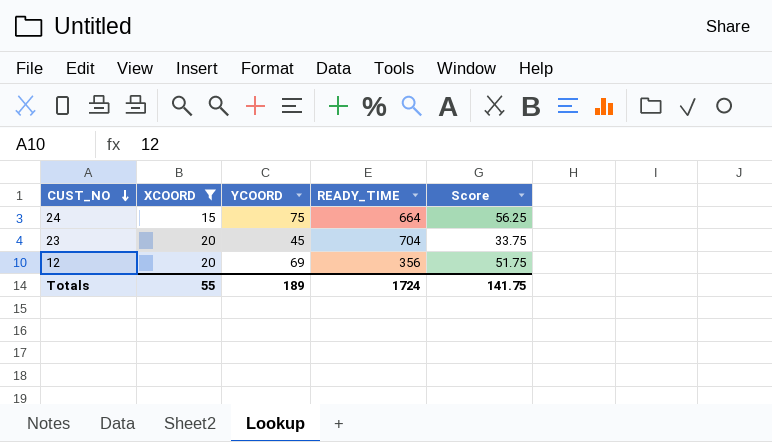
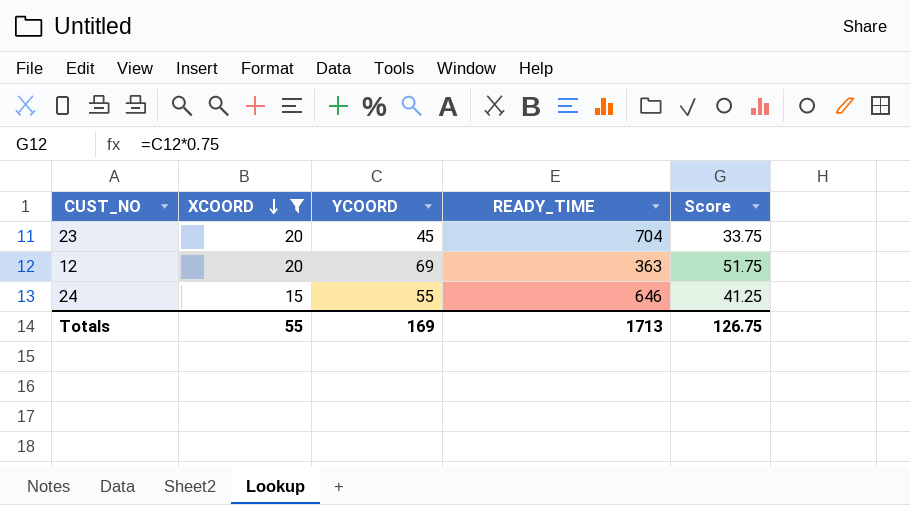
row order: CUST_NO descending -> XCOORD descending
12 | READY_TIME: 356 -> 363
24 | YCOORD: 75 -> 55
24 | READY_TIME: 664 -> 646
24 | Score: 56.25 -> 41.25
Totals | YCOORD: 189 -> 169
Totals | READY_TIME: 1724 -> 1713
Totals | Score: 141.75 -> 126.75

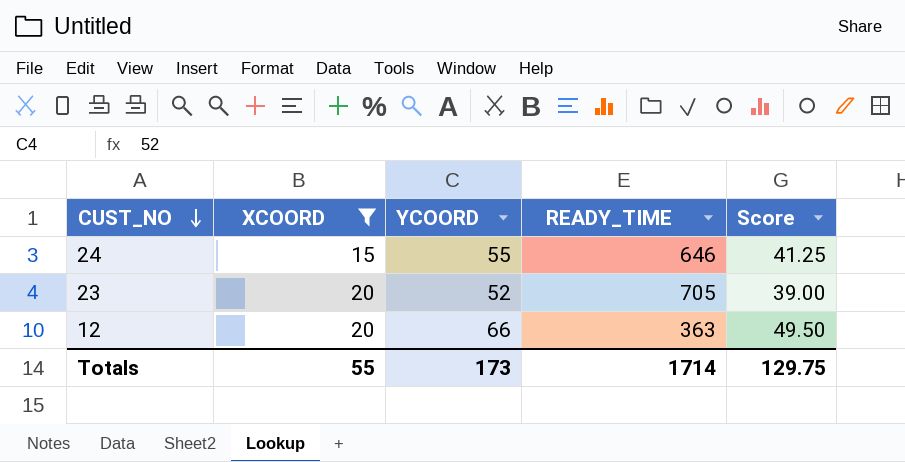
row order: XCOORD descending -> CUST_NO descending
23 | YCOORD: 45 -> 52
23 | READY_TIME: 704 -> 705
23 | Score: 33.75 -> 39.00
12 | YCOORD: 69 -> 66
12 | Score: 51.75 -> 49.50
Totals | YCOORD: 169 -> 173
Totals | READY_TIME: 1713 -> 1714
Totals | Score: 126.75 -> 129.75

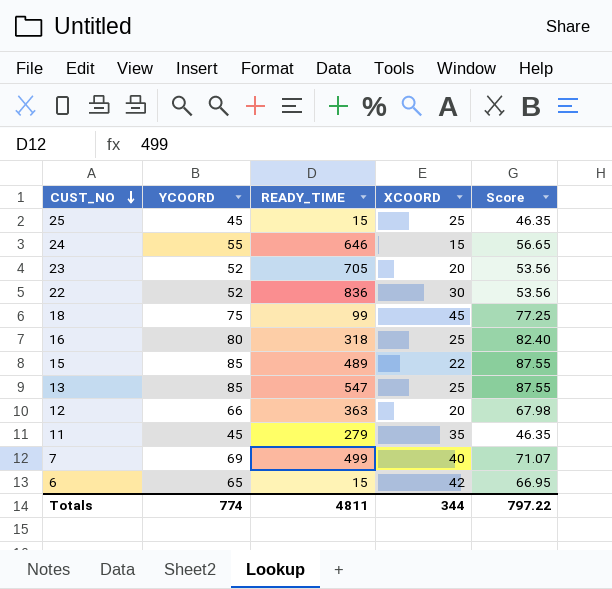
filter: XCOORD <= 20 -> none
column XCOORD | position: 2 -> 4
column Score | formula: [YCOORD] * 0.75 -> [YCOORD] * 1.03
Totals | YCOORD: 173 -> 774
Totals | READY_TIME: 1714 -> 4811
Totals | XCOORD: 55 -> 344
Totals | Score: 129.75 -> 797.22

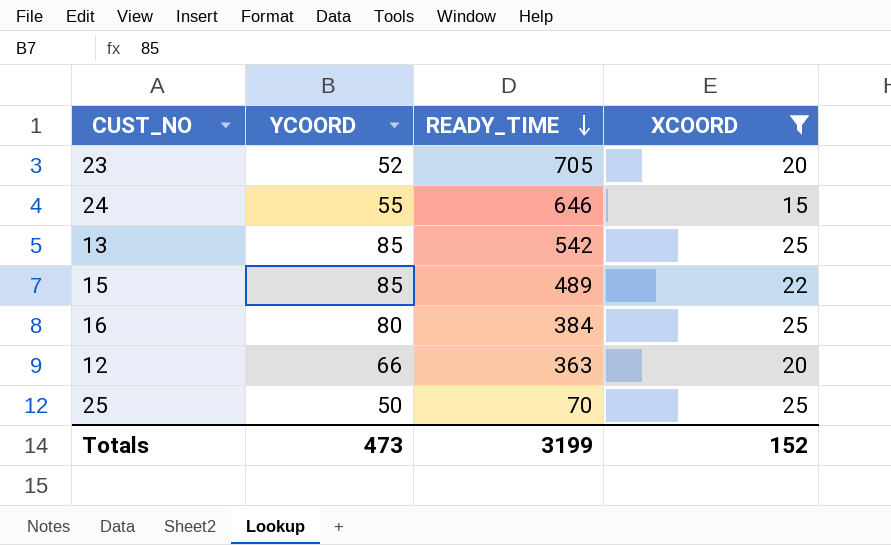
filter: none -> XCOORD <= 25
row order: CUST_NO descending -> READY_TIME descending
column Score | formula: [YCOORD] * 1.03 -> none
13 | READY_TIME: 547 -> 542
16 | READY_TIME: 318 -> 384
25 | YCOORD: 45 -> 50
25 | READY_TIME: 15 -> 70
Totals | YCOORD: 774 -> 473
Totals | READY_TIME: 4811 -> 3199
Totals | XCOORD: 344 -> 152

